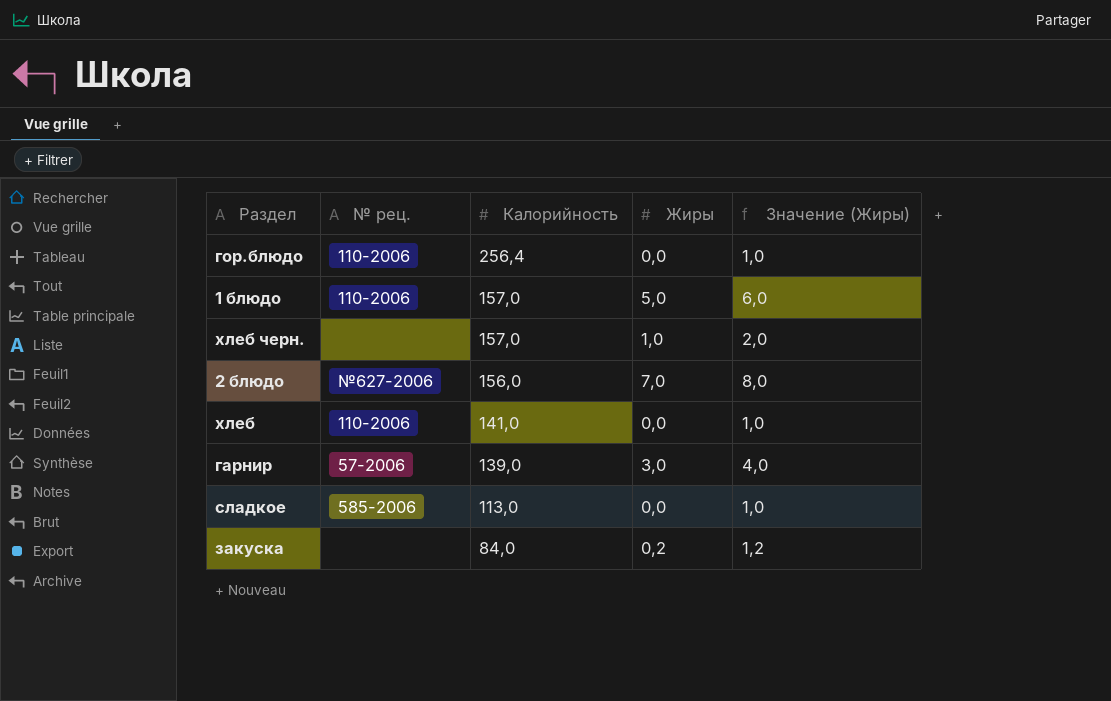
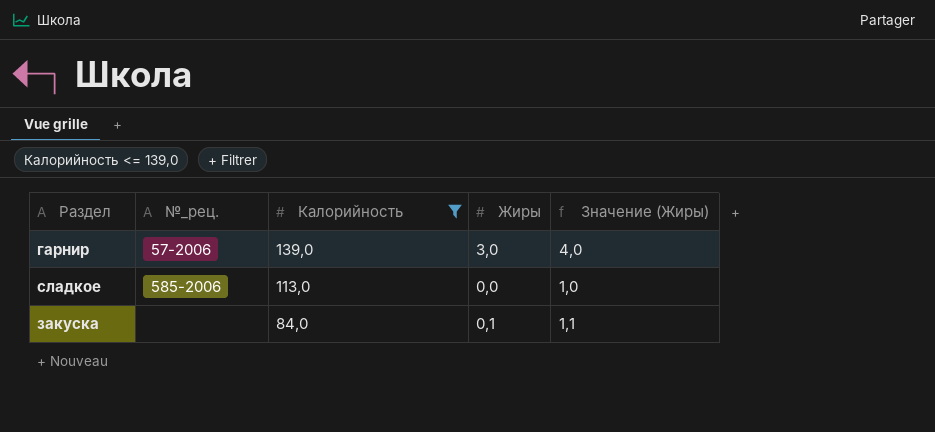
filter: none -> Калорийность <= 139,0
column name: № рец. -> №_рец.
закуска | Жиры: 0,2 -> 0,1
закуска | Значение (Жиры): 1,2 -> 1,1

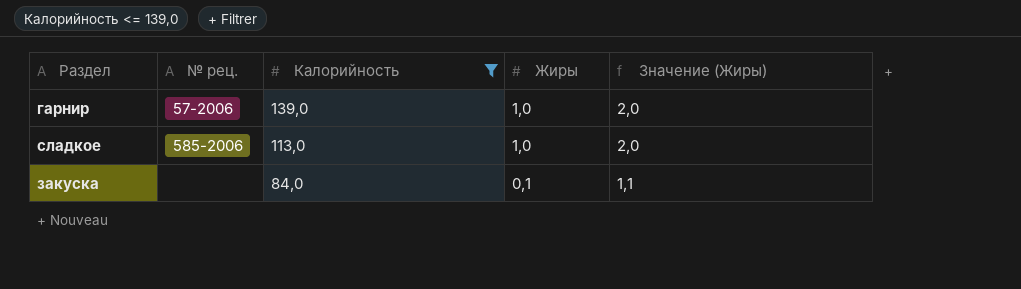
column name: №_рец. -> № рец.
гарнир | Жиры: 3,0 -> 1,0
гарнир | Значение (Жиры): 4,0 -> 2,0
сладкое | Жиры: 0,0 -> 1,0
сладкое | Значение (Жиры): 1,0 -> 2,0

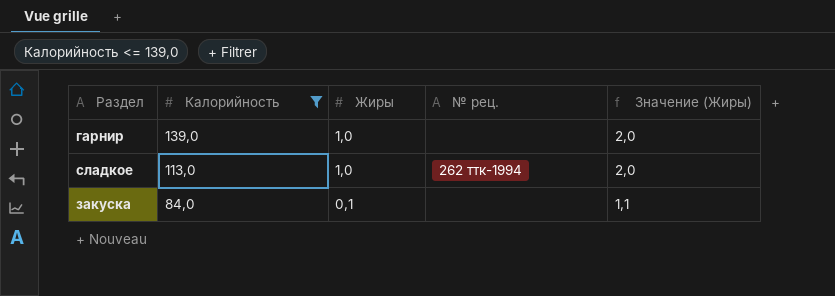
column № рец. | position: 2 -> 4
гарнир | № рец.: 57-2006 -> none
сладкое | № рец.: 585-2006 -> 262 ттк-1994

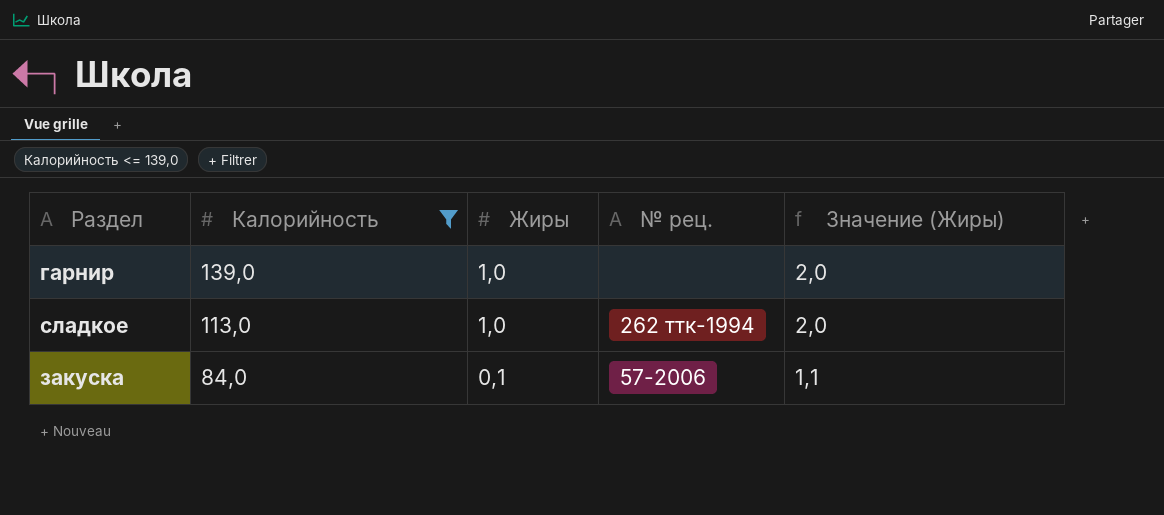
закуска | № рец.: none -> 57-2006

